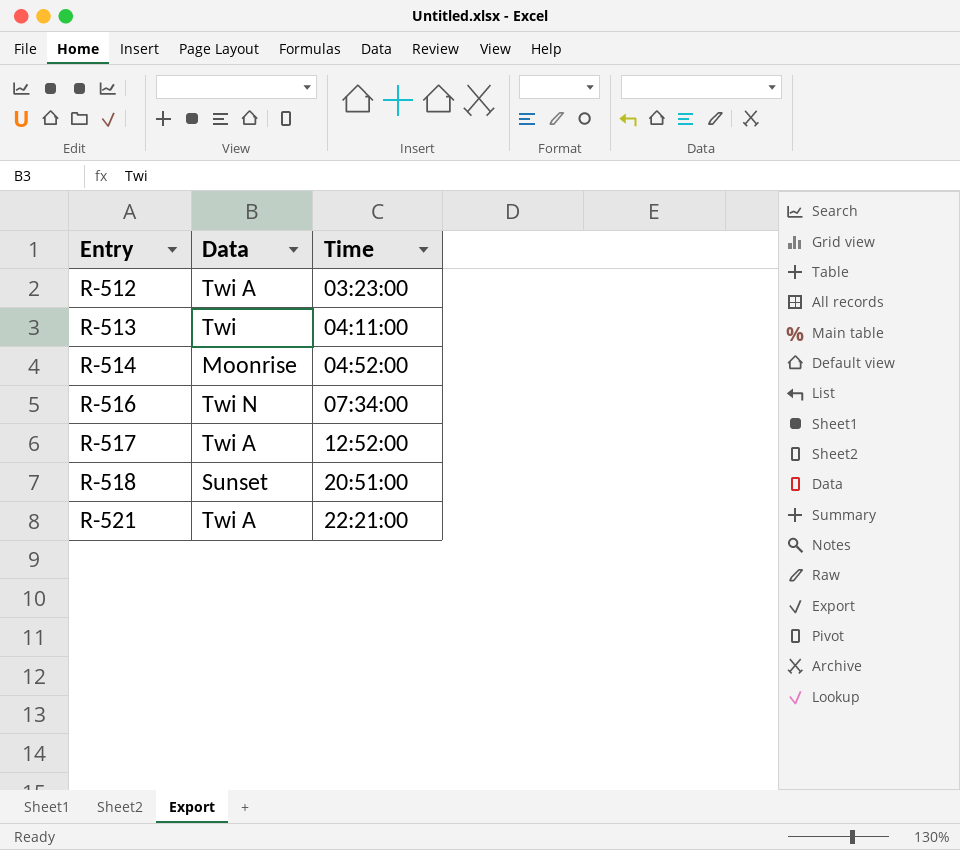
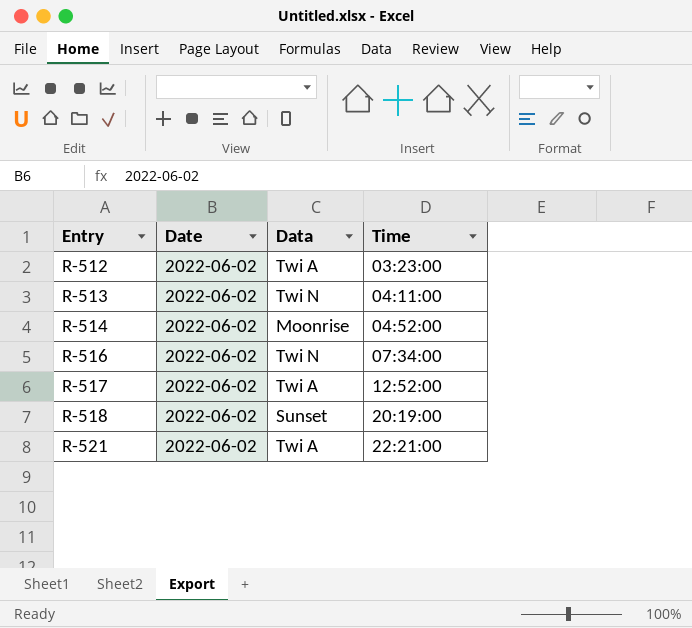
column Date | position: none -> 2
R-513 | Data: Twi -> Twi N
R-518 | Time: 20:51:00 -> 20:19:00

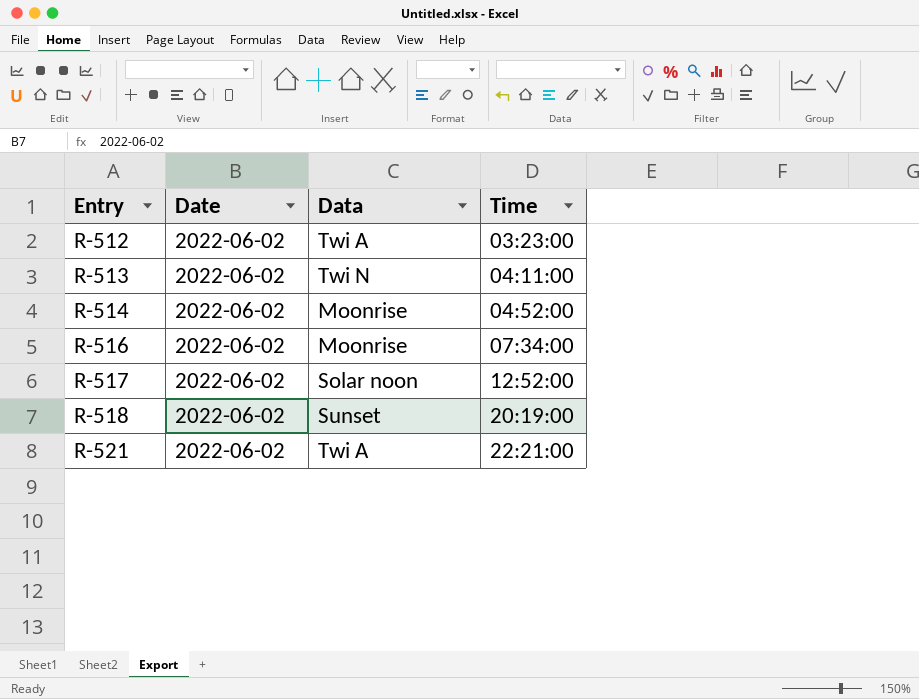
R-516 | Data: Twi N -> Moonrise
R-517 | Data: Twi A -> Solar noon

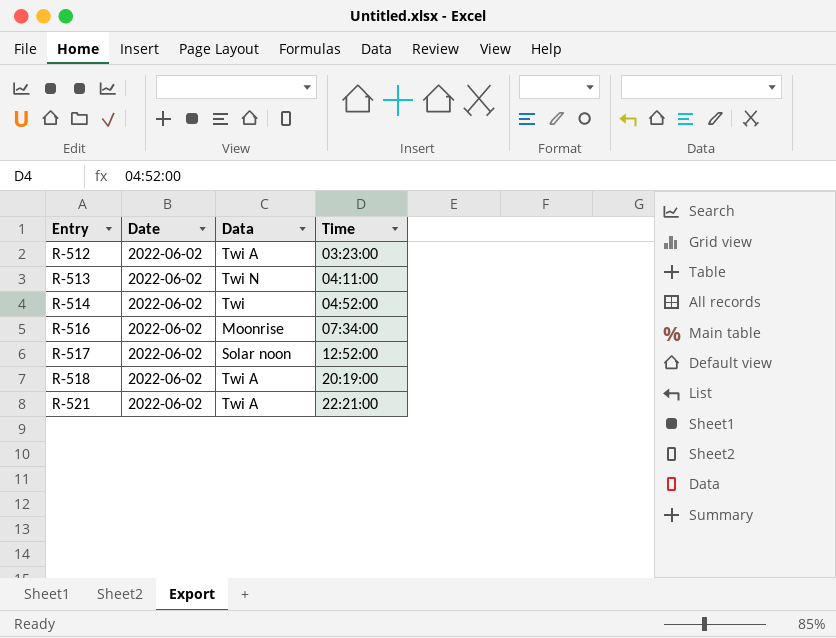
R-514 | Data: Moonrise -> Twi
R-518 | Data: Sunset -> Twi A

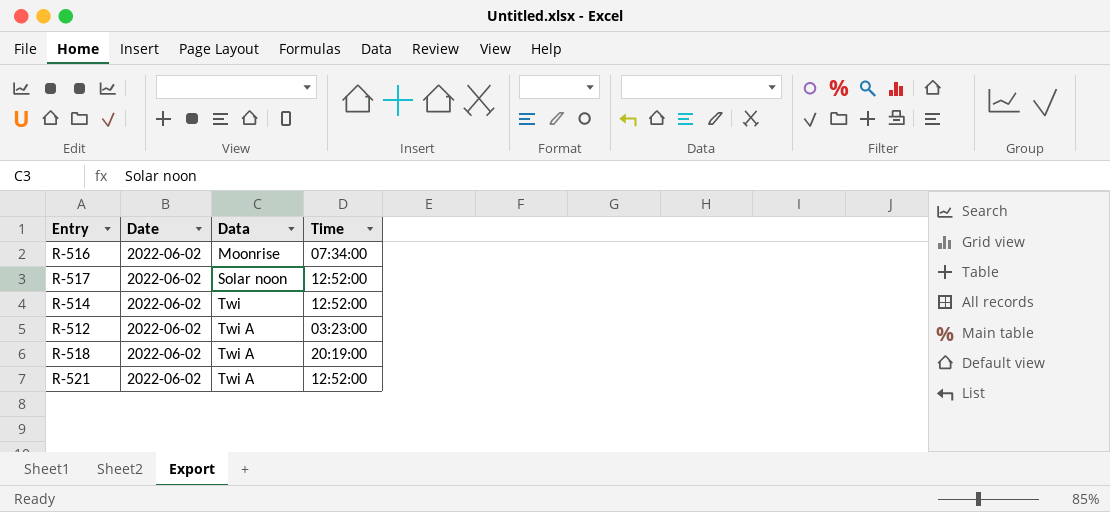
row order: Entry ascending -> Data ascending
row R-513: 2022-06-02 | Twi N | 04:11:00 -> none
R-514 | Time: 04:52:00 -> 12:52:00
R-521 | Time: 22:21:00 -> 12:52:00

